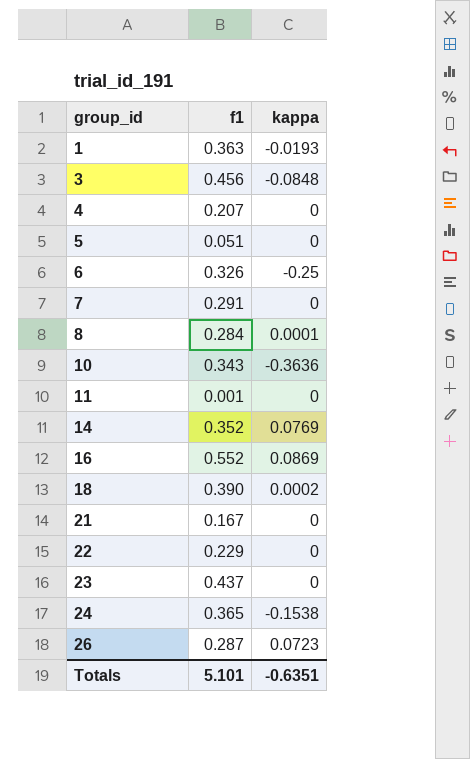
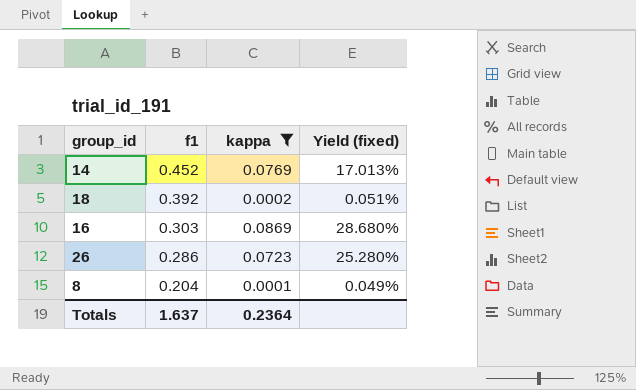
filter: none -> kappa >= 0.0001
row order: group_id ascending -> f1 descending
column Yield (fixed) | formula: none -> [kappa] / [f1]
14 | f1: 0.352 -> 0.452
18 | f1: 0.390 -> 0.392
16 | f1: 0.552 -> 0.303
26 | f1: 0.287 -> 0.286
8 | f1: 0.284 -> 0.204
Totals | f1: 5.101 -> 1.637
Totals | kappa: -0.6351 -> 0.2364

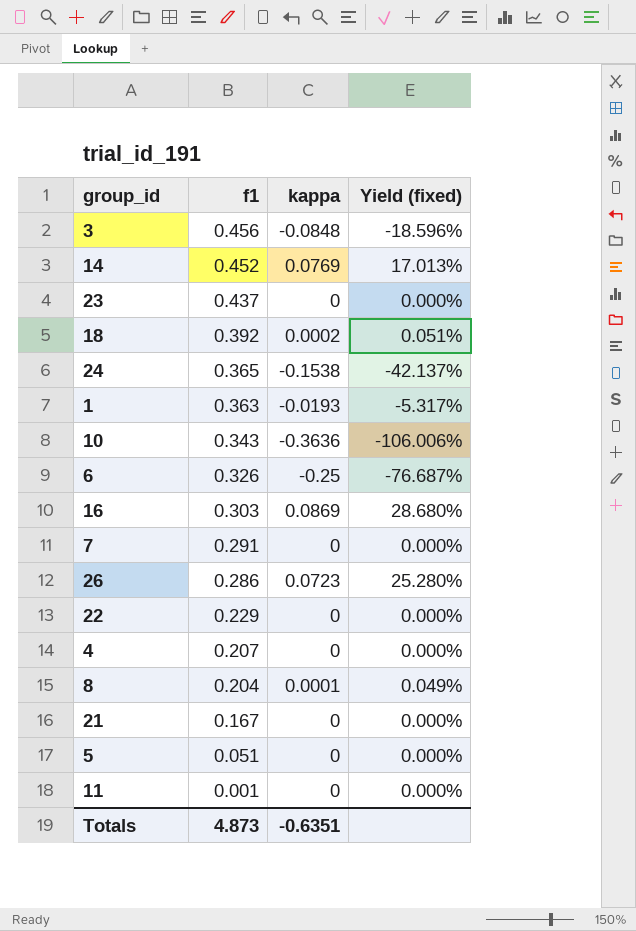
filter: kappa >= 0.0001 -> none
Totals | f1: 1.637 -> 4.873
Totals | kappa: 0.2364 -> -0.6351

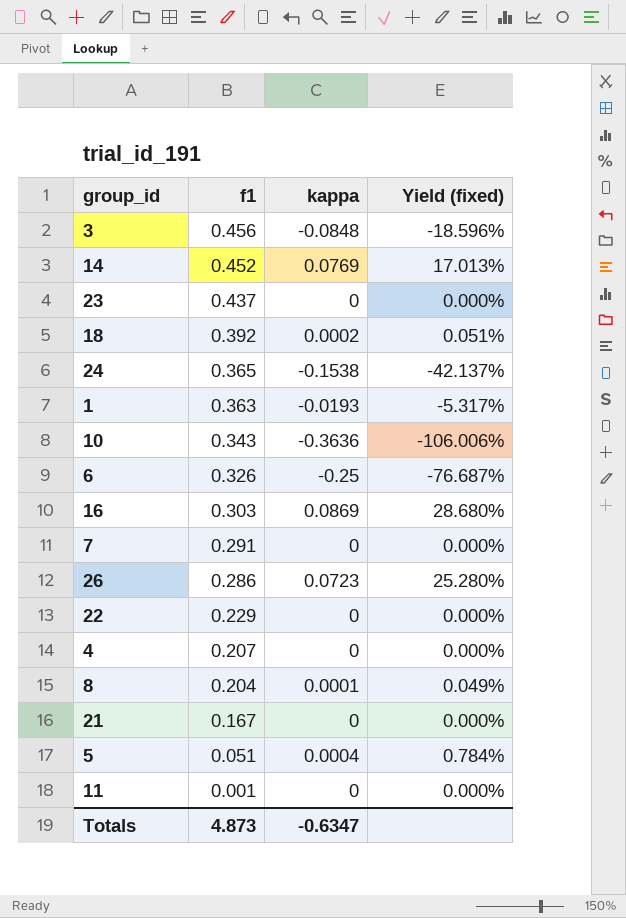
5 | kappa: 0 -> 0.0004
5 | Yield (fixed): 0.000% -> 0.784%
Totals | kappa: -0.6351 -> -0.6347

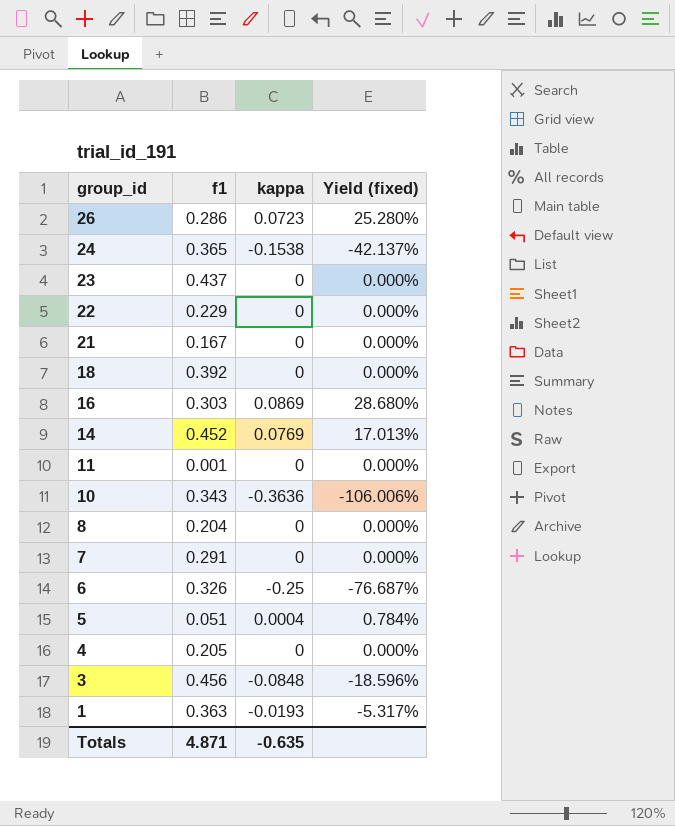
row order: f1 descending -> group_id descending
18 | kappa: 0.0002 -> 0
18 | Yield (fixed): 0.051% -> 0.000%
8 | kappa: 0.0001 -> 0
8 | Yield (fixed): 0.049% -> 0.000%
4 | f1: 0.207 -> 0.205
Totals | f1: 4.873 -> 4.871
Totals | kappa: -0.6347 -> -0.635

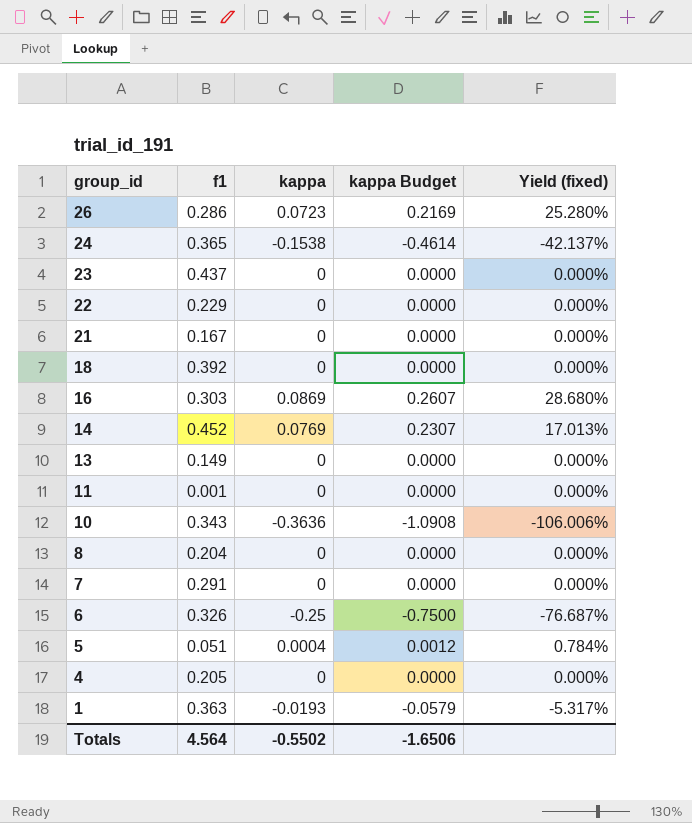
column kappa Budget | formula: none -> [kappa] * 3
row 3: 0.456 | -0.0848 | -18.596% -> none
row 13: none -> 0.149 | 0 | 0.0000 | 0.000%
Totals | f1: 4.871 -> 4.564
Totals | kappa: -0.635 -> -0.5502

